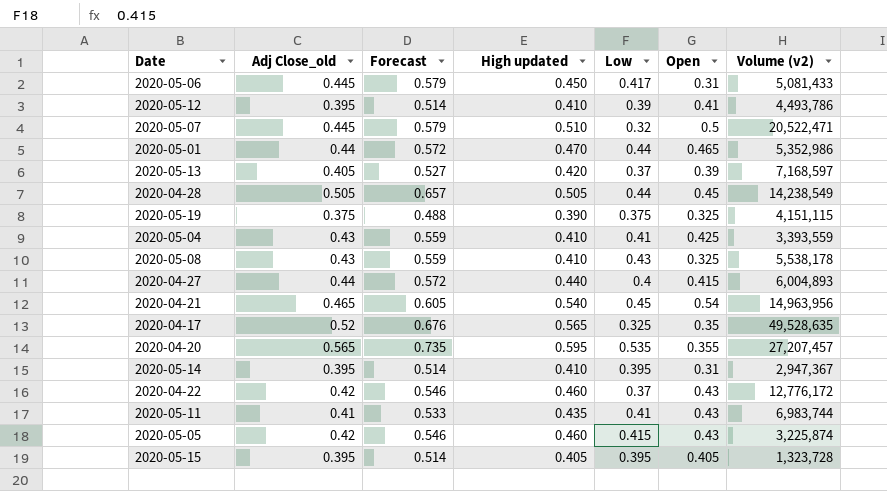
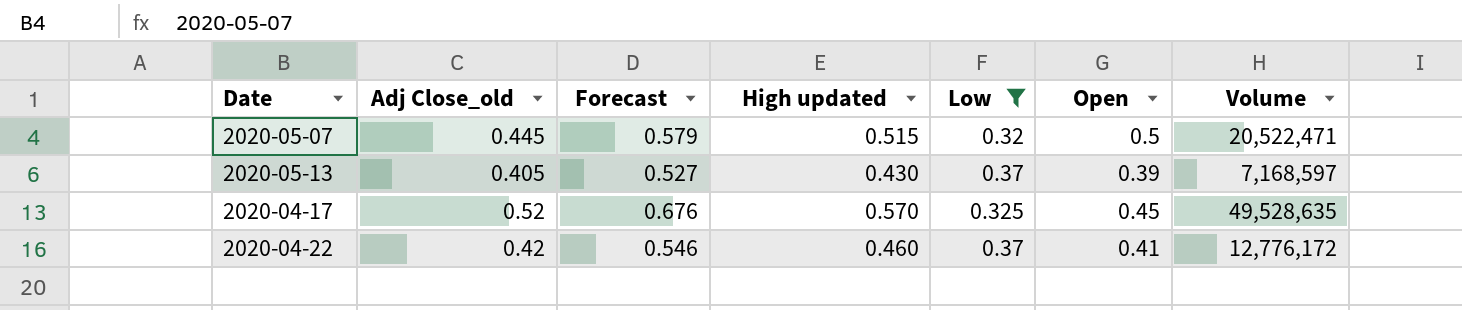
filter: none -> Low <= 0.37
column name: Volume (v2) -> Volume
2020-05-07 | High updated: 0.510 -> 0.515
2020-05-13 | High updated: 0.420 -> 0.430
2020-04-17 | High updated: 0.565 -> 0.570
2020-04-17 | Open: 0.35 -> 0.45
2020-04-22 | Open: 0.43 -> 0.41

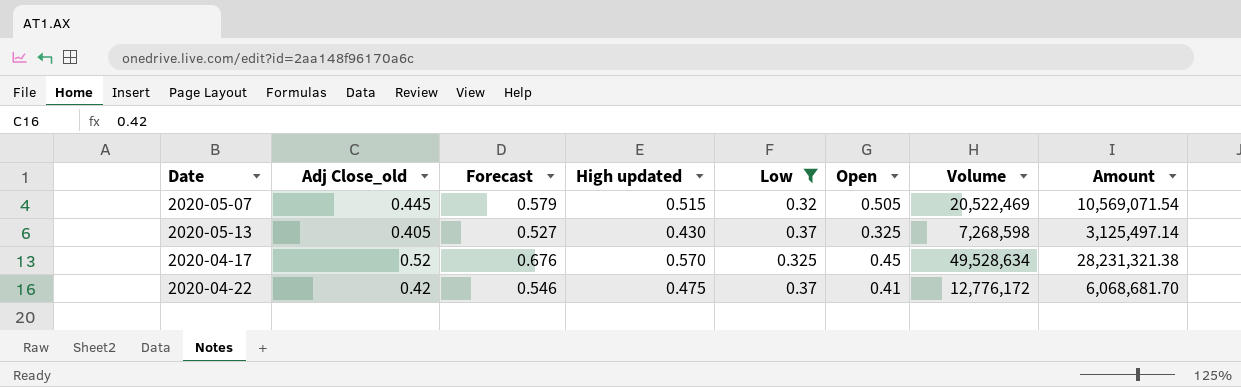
column Amount | formula: none -> [High updated] * [Volume]
2020-05-07 | Open: 0.5 -> 0.505
2020-05-07 | Volume: 20,522,471 -> 20,522,469
2020-05-13 | Open: 0.39 -> 0.325
2020-05-13 | Volume: 7,168,597 -> 7,268,598
2020-04-17 | Volume: 49,528,635 -> 49,528,634
2020-04-22 | High updated: 0.460 -> 0.475

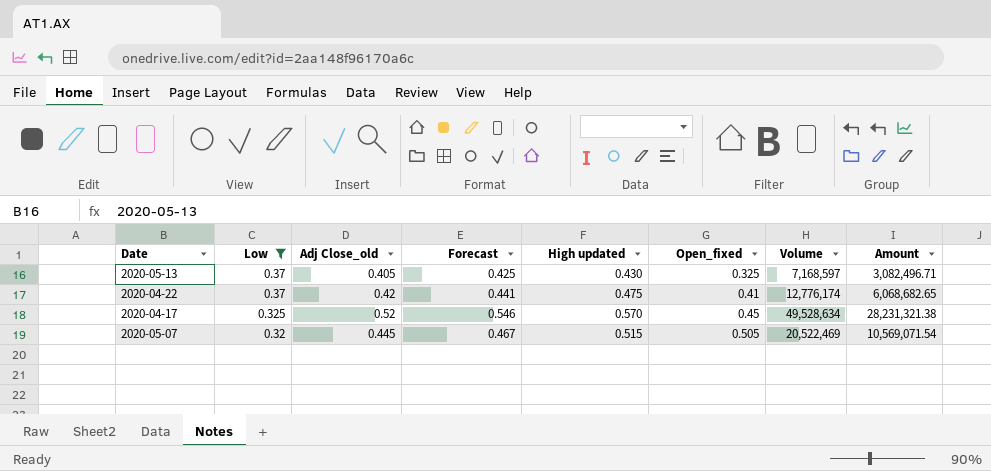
row order: none -> Low descending
column Low | position: 5 -> 2
column Forecast | formula: [Adj Close_old] * 1.3 -> [Adj Close_old] * 1.05
column name: Open -> Open_fixed
2020-05-13 | Volume: 7,268,598 -> 7,168,597
2020-05-13 | Amount: 3,125,497.14 -> 3,082,496.71
2020-04-22 | Volume: 12,776,172 -> 12,776,174
2020-04-22 | Amount: 6,068,681.70 -> 6,068,682.65

